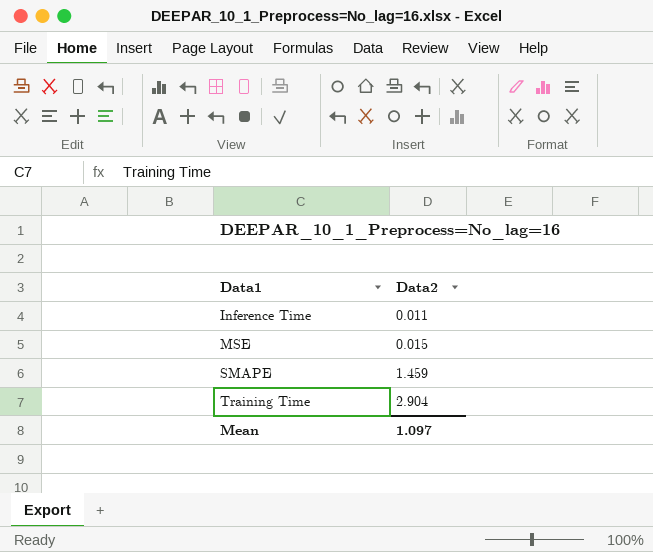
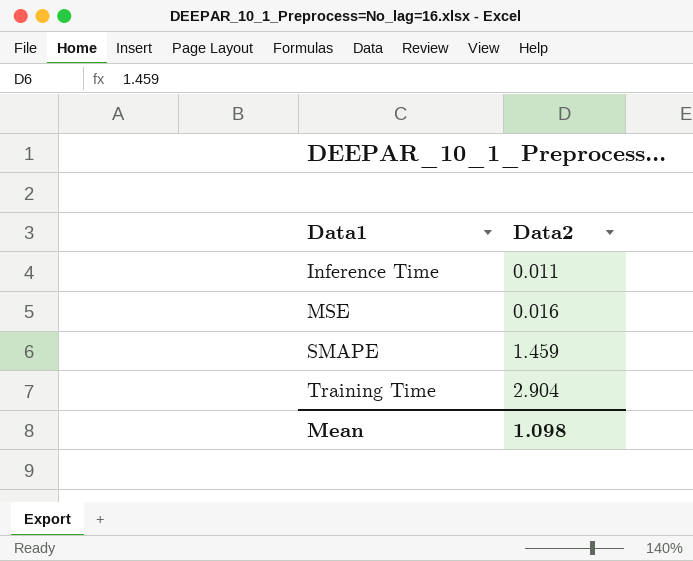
MSE | Data2: 0.015 -> 0.016
Mean | Data2: 1.097 -> 1.098

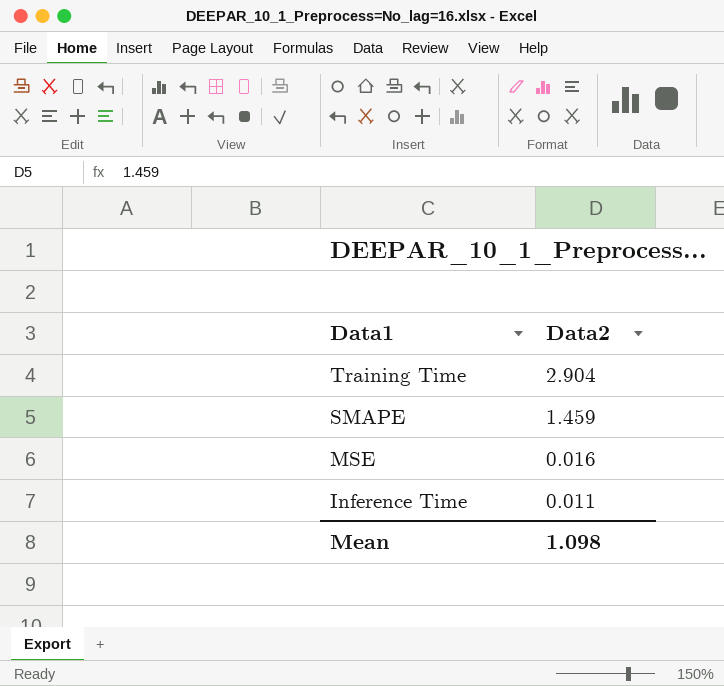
row order: Data1 ascending -> Data1 descending

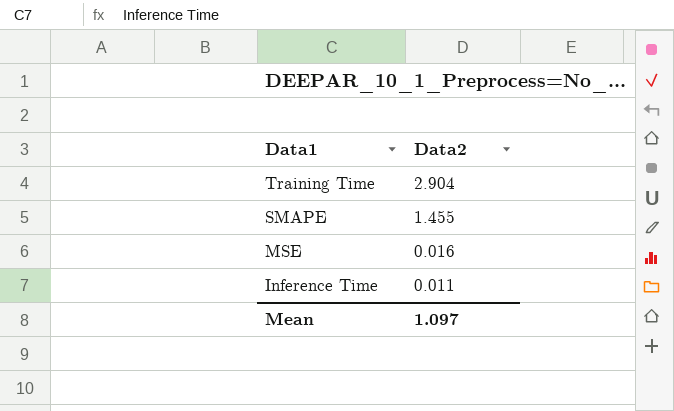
SMAPE | Data2: 1.459 -> 1.455
Mean | Data2: 1.098 -> 1.097

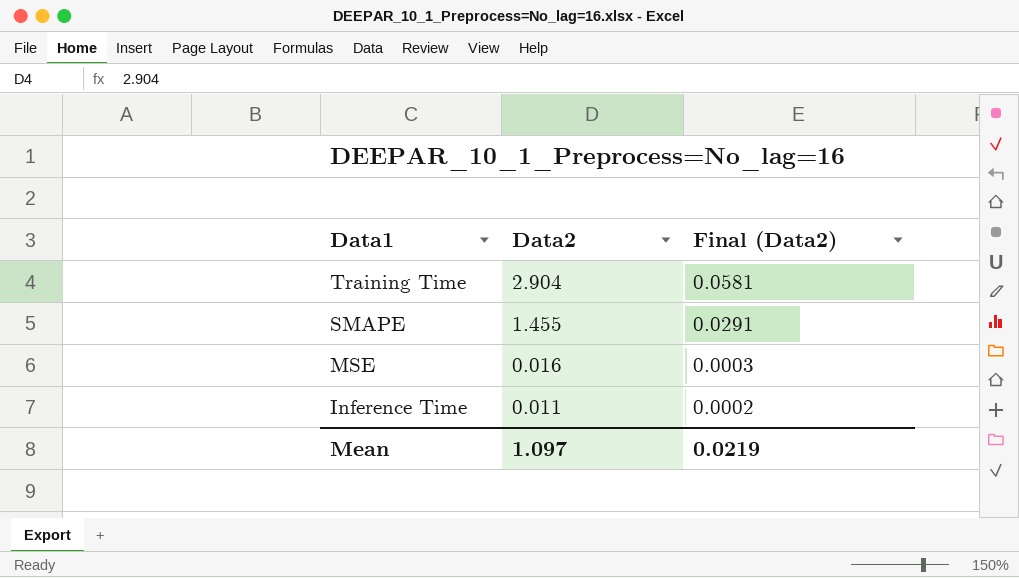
column Final (Data2) | formula: none -> [Data2] * 0.02

